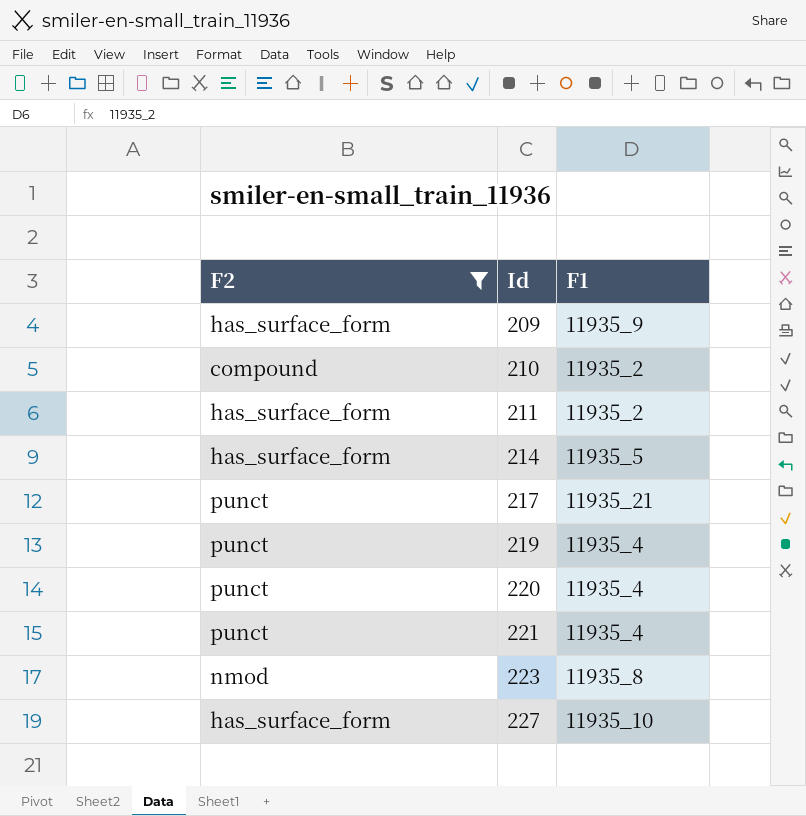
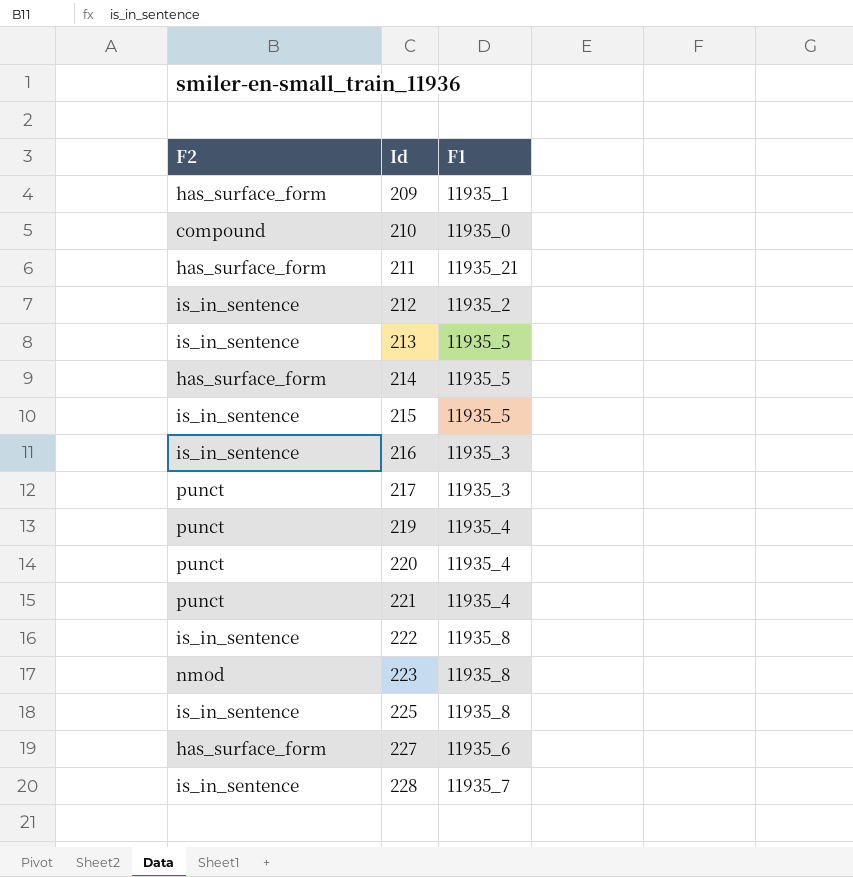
filter: F2 != is_in_sentence -> none
209 | F1: 11935_9 -> 11935_1
210 | F1: 11935_2 -> 11935_0
211 | F1: 11935_2 -> 11935_21
217 | F1: 11935_21 -> 11935_3
227 | F1: 11935_10 -> 11935_6

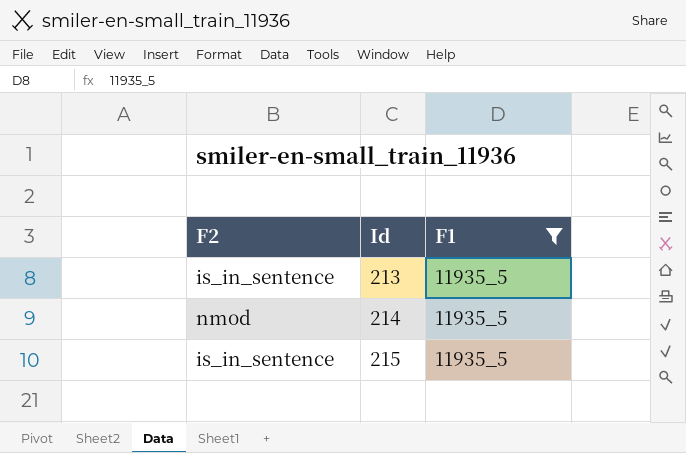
filter: none -> F1 = 11935_5
214 | F2: has_surface_form -> nmod

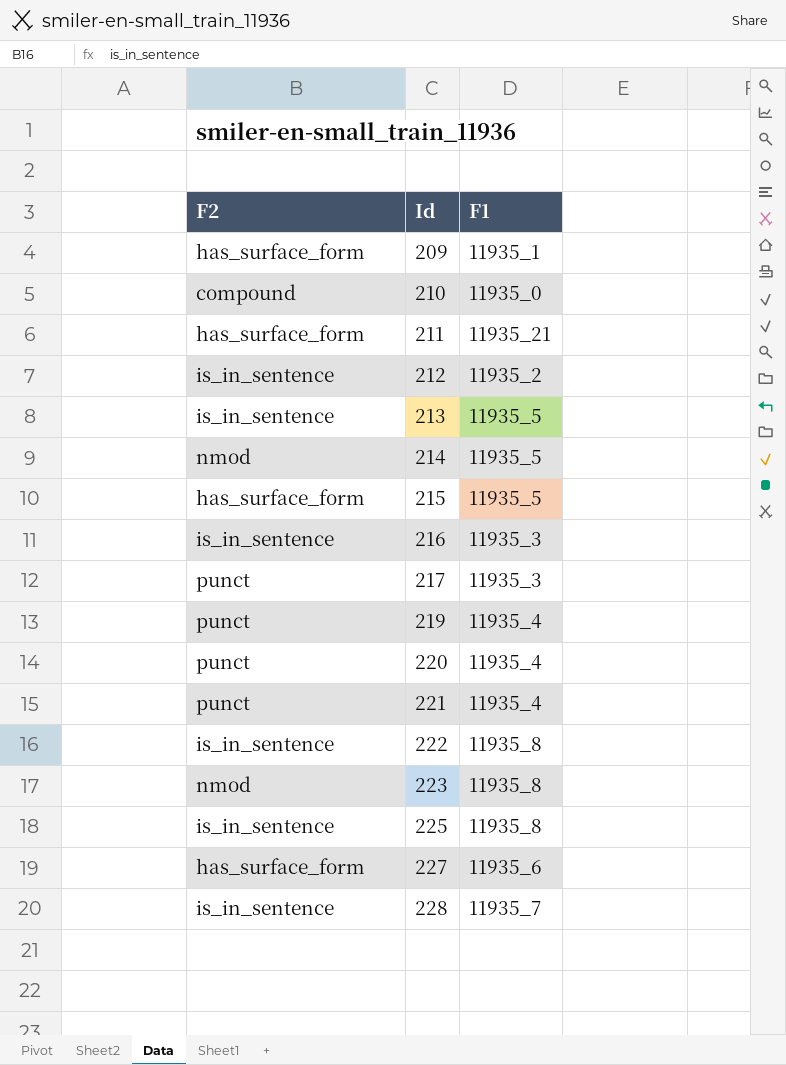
filter: F1 = 11935_5 -> none
215 | F2: is_in_sentence -> has_surface_form

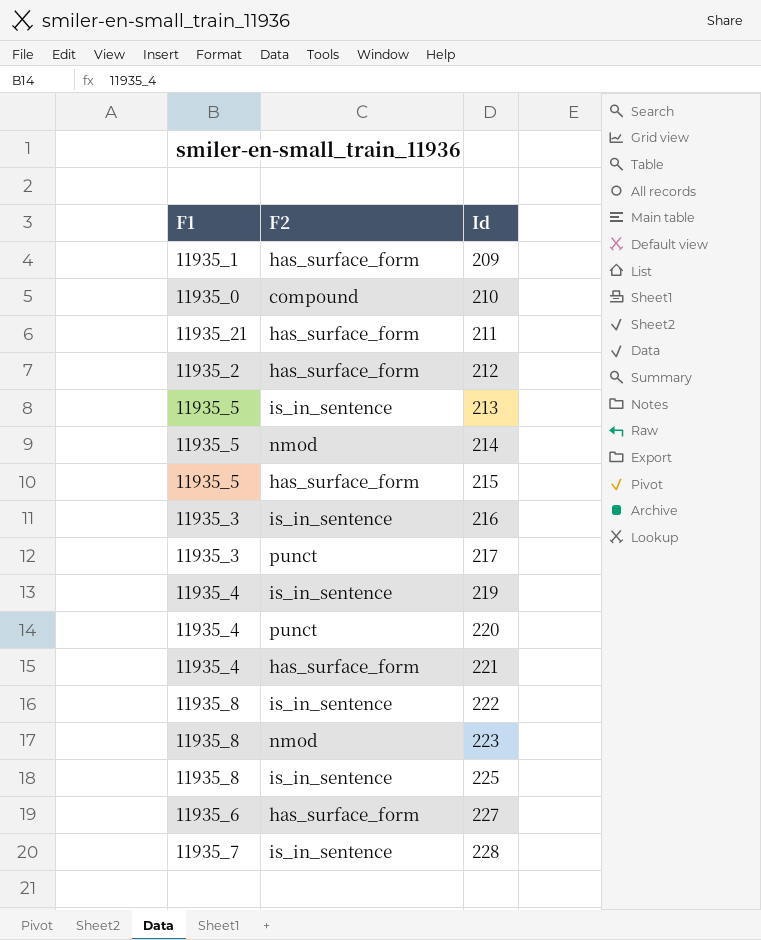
column F1 | position: 3 -> 1
212 | F2: is_in_sentence -> has_surface_form
219 | F2: punct -> is_in_sentence
221 | F2: punct -> has_surface_form

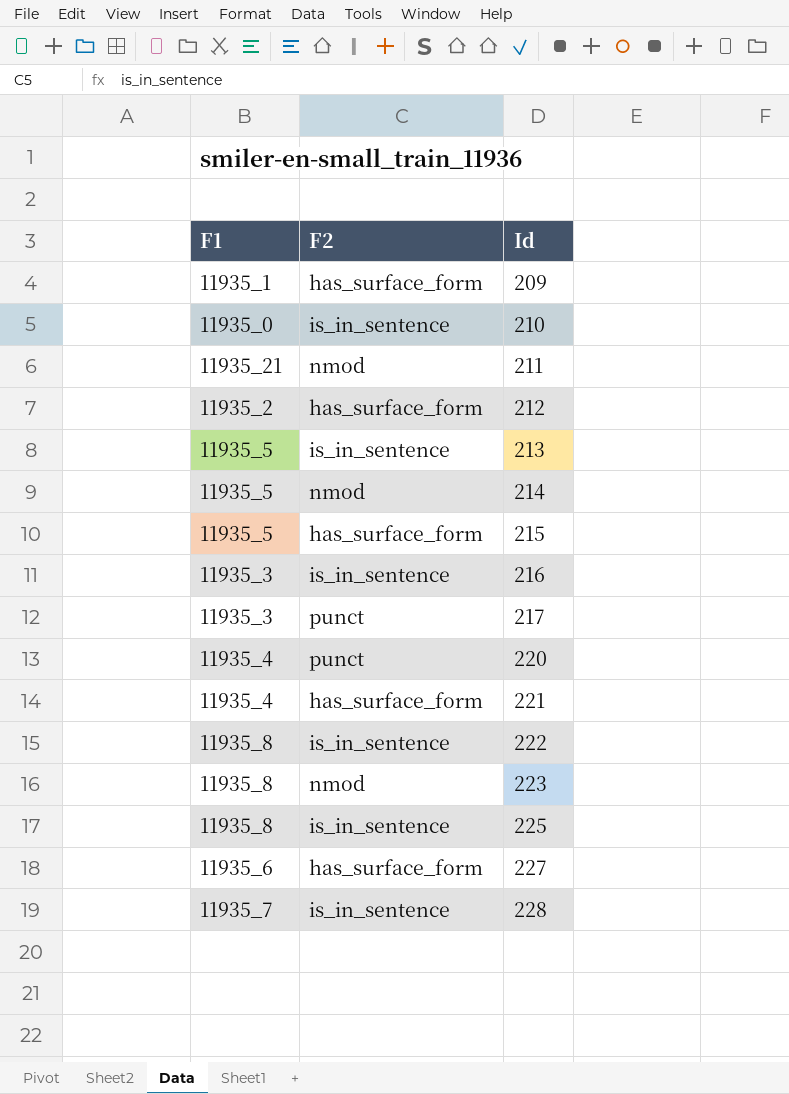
row 219: 11935_4 | is_in_sentence -> none
210 | F2: compound -> is_in_sentence
211 | F2: has_surface_form -> nmod

